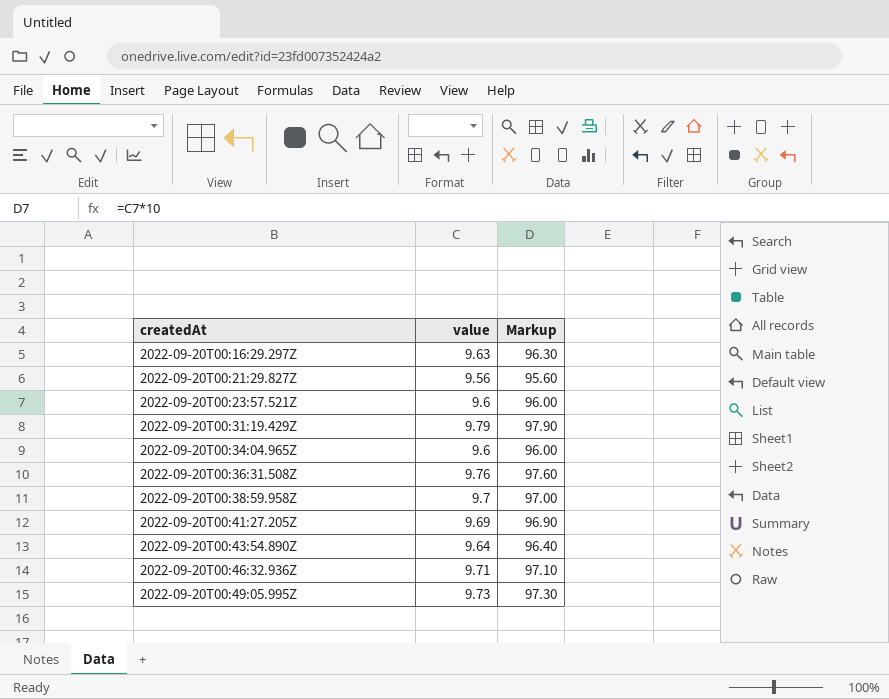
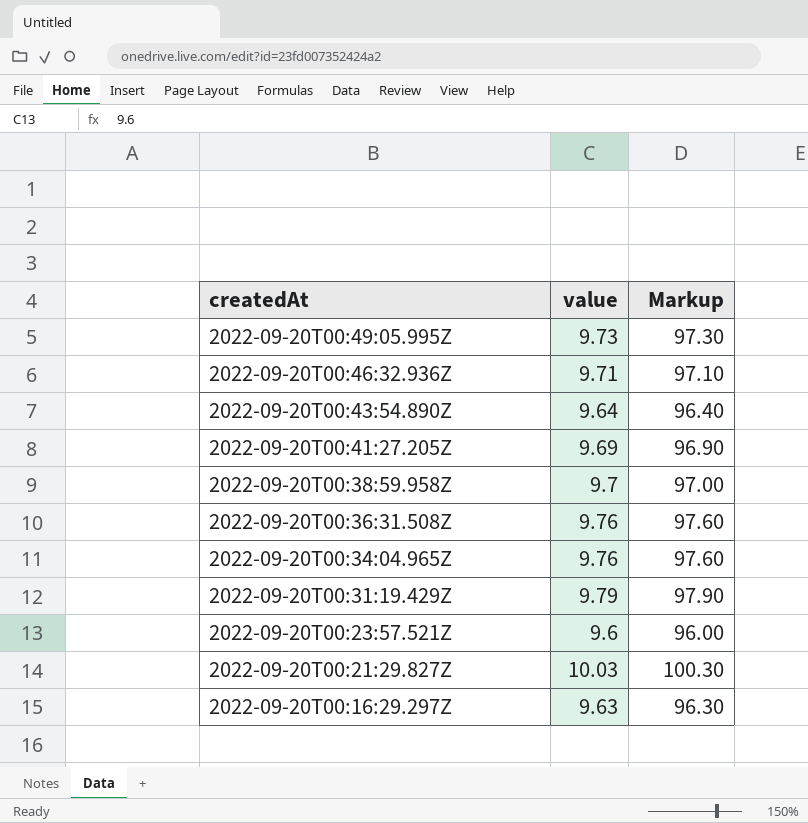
row order: createdAt ascending -> createdAt descending
2022-09-20T00:34:04.965Z | value: 9.6 -> 9.76
2022-09-20T00:34:04.965Z | Markup: 96.00 -> 97.60
2022-09-20T00:21:29.827Z | value: 9.56 -> 10.03
2022-09-20T00:21:29.827Z | Markup: 95.60 -> 100.30

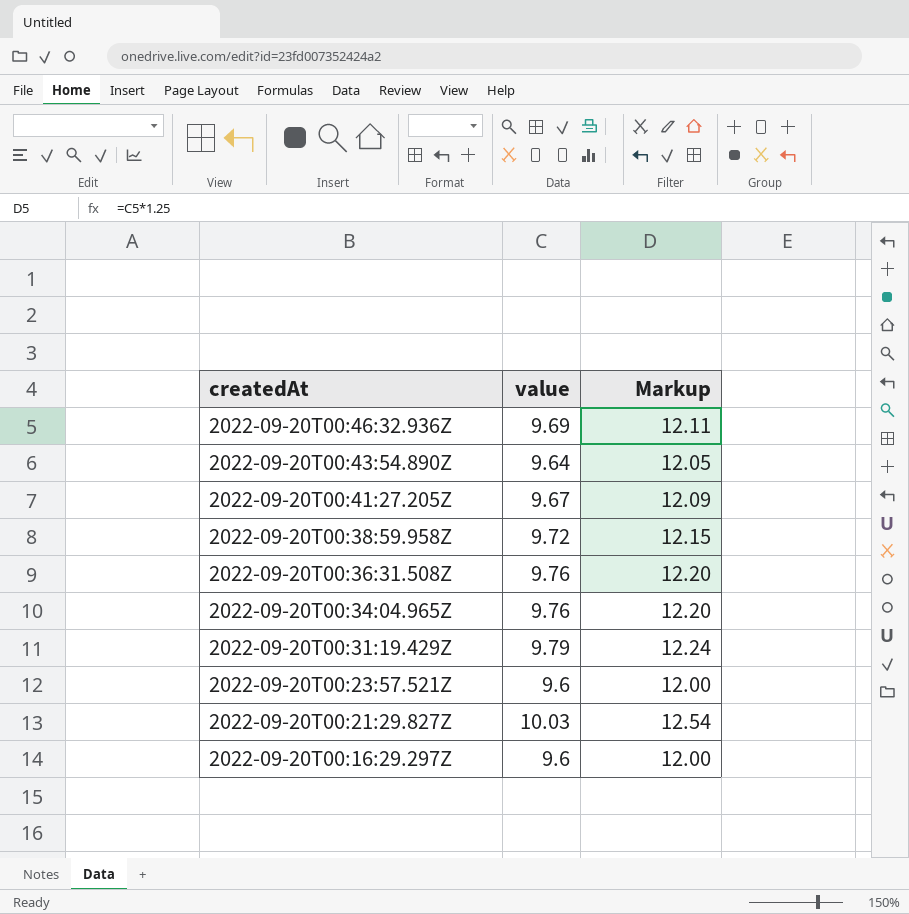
column Markup | formula: [value] * 10 -> [value] * 1.25
row 2022-09-20T00:49:05.995Z: 9.73 | 97.30 -> none
2022-09-20T00:46:32.936Z | value: 9.71 -> 9.69
2022-09-20T00:41:27.205Z | value: 9.69 -> 9.67
2022-09-20T00:38:59.958Z | value: 9.7 -> 9.72
2022-09-20T00:16:29.297Z | value: 9.63 -> 9.6

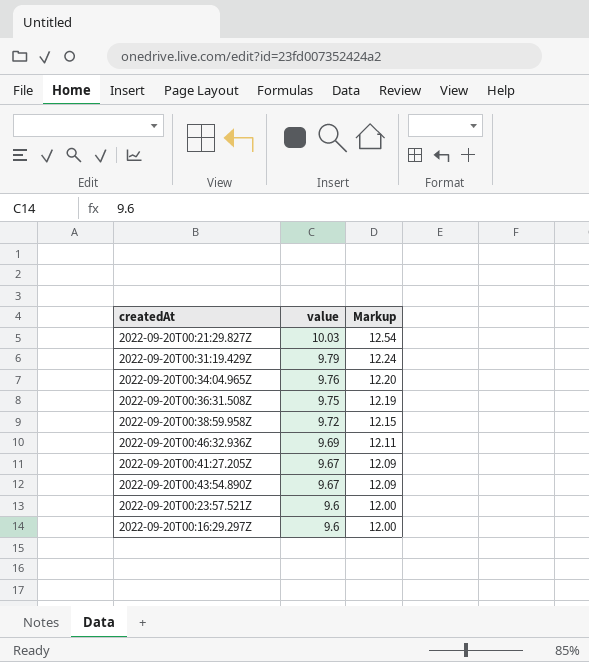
row order: createdAt descending -> value descending
2022-09-20T00:36:31.508Z | value: 9.76 -> 9.75
2022-09-20T00:36:31.508Z | Markup: 12.20 -> 12.19
2022-09-20T00:43:54.890Z | value: 9.64 -> 9.67
2022-09-20T00:43:54.890Z | Markup: 12.05 -> 12.09

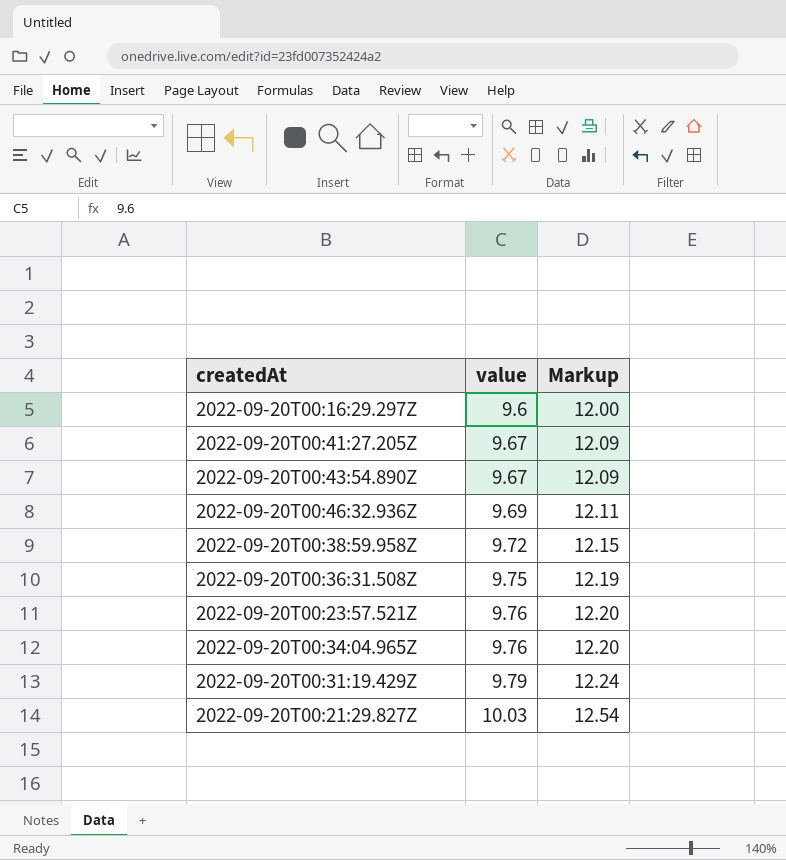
row order: value descending -> value ascending
2022-09-20T00:23:57.521Z | value: 9.6 -> 9.76
2022-09-20T00:23:57.521Z | Markup: 12.00 -> 12.20

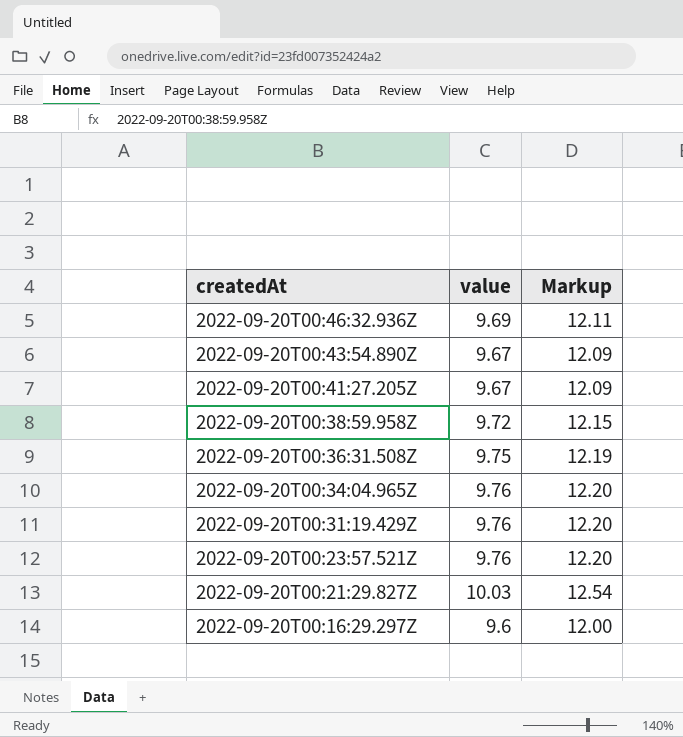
row order: value ascending -> createdAt descending
2022-09-20T00:31:19.429Z | value: 9.79 -> 9.76
2022-09-20T00:31:19.429Z | Markup: 12.24 -> 12.20

